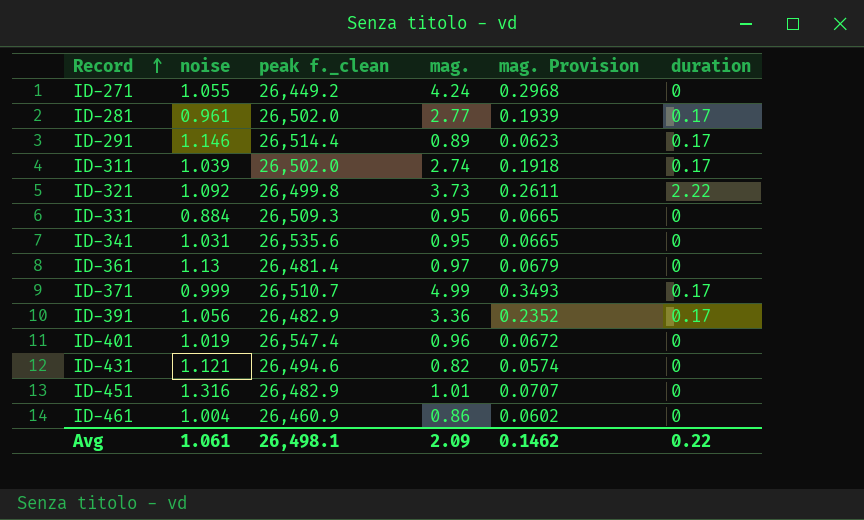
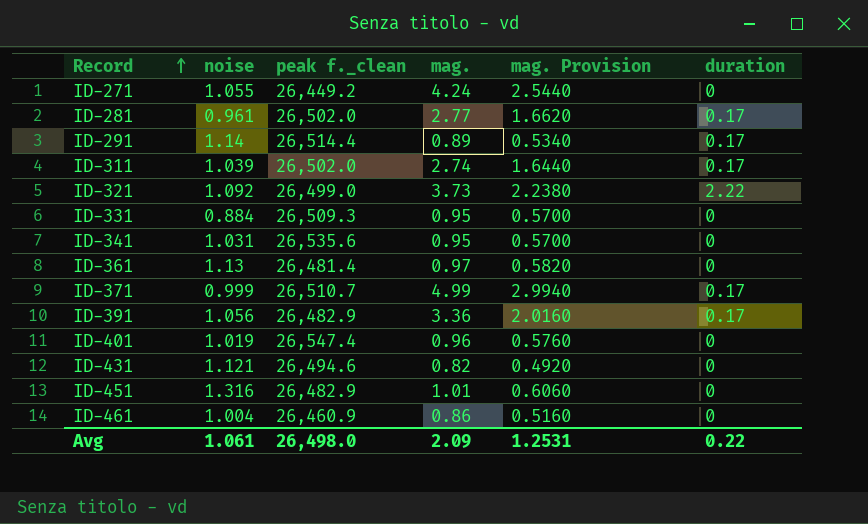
column mag. Provision | formula: [mag.] * 0.07 -> [mag.] * 0.6
ID-291 | noise: 1.146 -> 1.14
ID-321 | peak f._clean: 26,499.8 -> 26,499.0
Avg | peak f._clean: 26,498.1 -> 26,498.0
Avg | mag. Provision: 0.1462 -> 1.2531

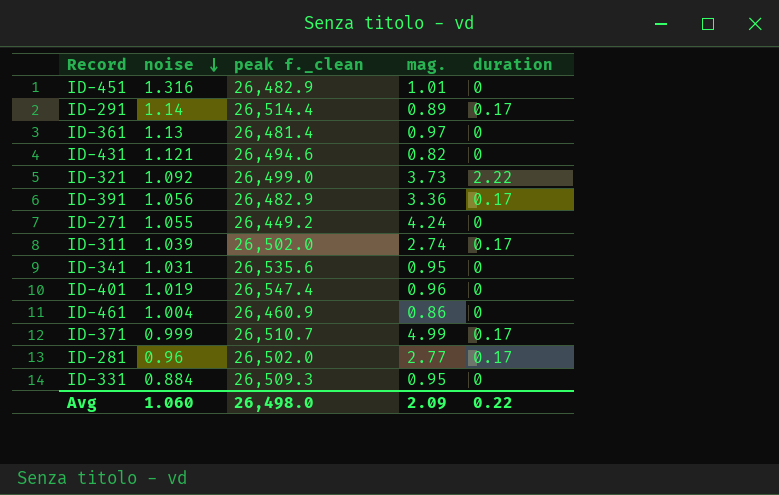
row order: Record ascending -> noise descending
column mag. Provision | formula: [mag.] * 0.6 -> none
ID-281 | noise: 0.961 -> 0.96
Avg | noise: 1.061 -> 1.060

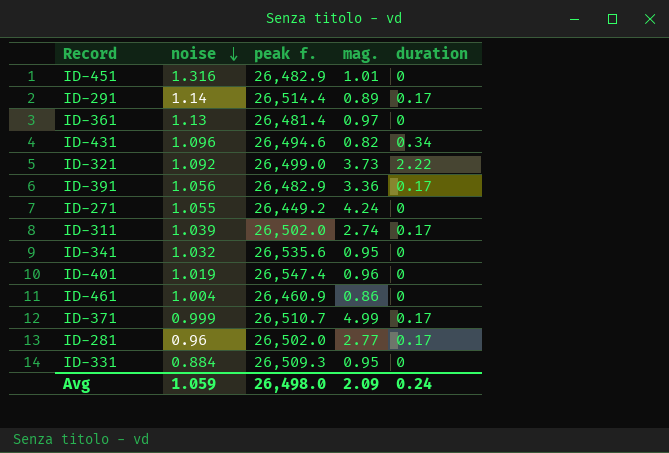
column name: peak f._clean -> peak f.
ID-431 | noise: 1.121 -> 1.096
ID-431 | duration: 0 -> 0.34
ID-341 | noise: 1.031 -> 1.032
Avg | noise: 1.060 -> 1.059
Avg | duration: 0.22 -> 0.24

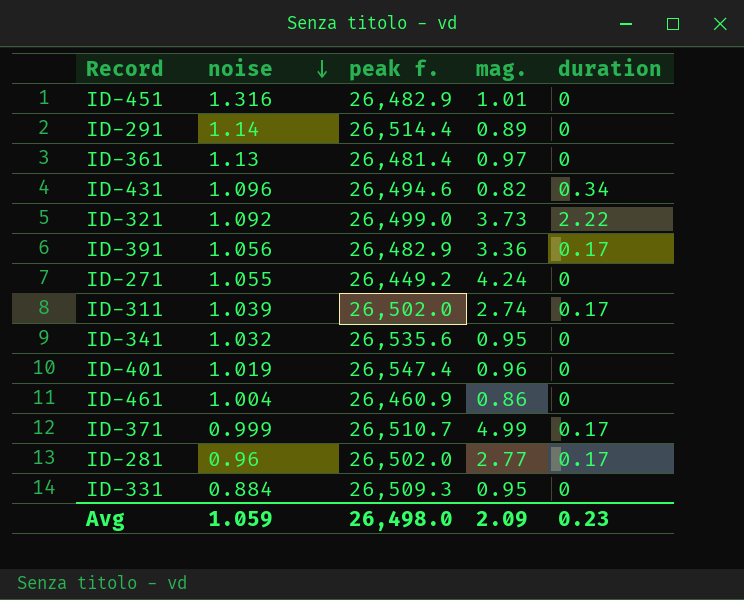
ID-291 | duration: 0.17 -> 0
Avg | duration: 0.24 -> 0.23

